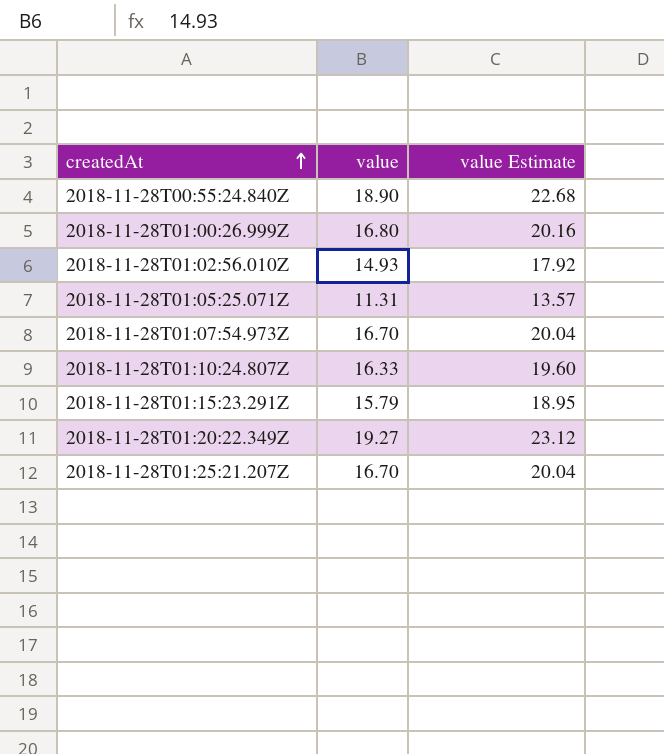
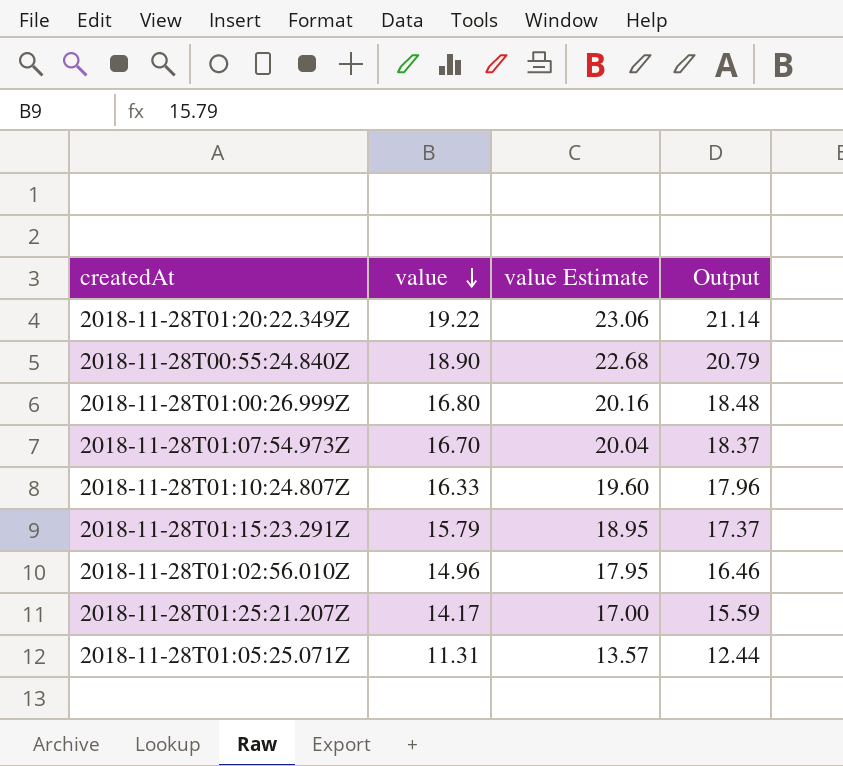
row order: createdAt ascending -> value descending
column Output | formula: none -> [value] * 1.1
2018-11-28T01:20:22.349Z | value: 19.27 -> 19.22
2018-11-28T01:20:22.349Z | value Estimate: 23.12 -> 23.06
2018-11-28T01:02:56.010Z | value: 14.93 -> 14.96
2018-11-28T01:02:56.010Z | value Estimate: 17.92 -> 17.95
2018-11-28T01:25:21.207Z | value: 16.70 -> 14.17
2018-11-28T01:25:21.207Z | value Estimate: 20.04 -> 17.00

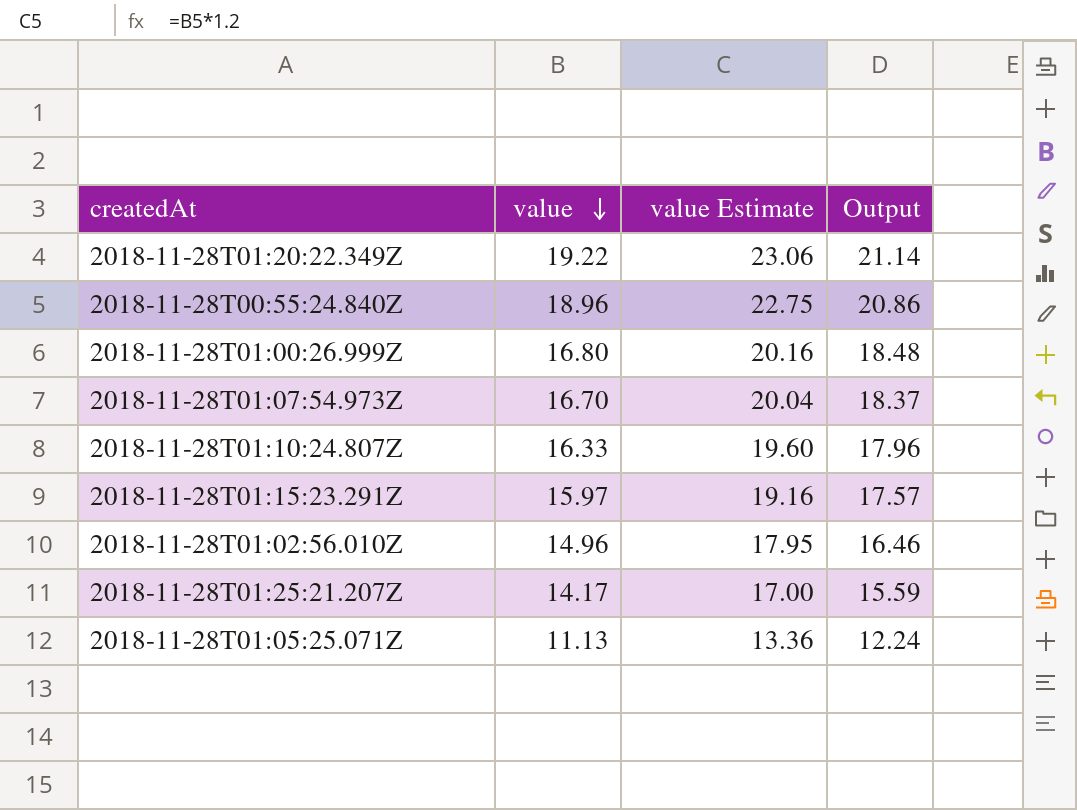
2018-11-28T00:55:24.840Z | value: 18.90 -> 18.96
2018-11-28T00:55:24.840Z | value Estimate: 22.68 -> 22.75
2018-11-28T00:55:24.840Z | Output: 20.79 -> 20.86
2018-11-28T01:15:23.291Z | value: 15.79 -> 15.97
2018-11-28T01:15:23.291Z | value Estimate: 18.95 -> 19.16
2018-11-28T01:15:23.291Z | Output: 17.37 -> 17.57
2018-11-28T01:05:25.071Z | value: 11.31 -> 11.13
2018-11-28T01:05:25.071Z | value Estimate: 13.57 -> 13.36
2018-11-28T01:05:25.071Z | Output: 12.44 -> 12.24

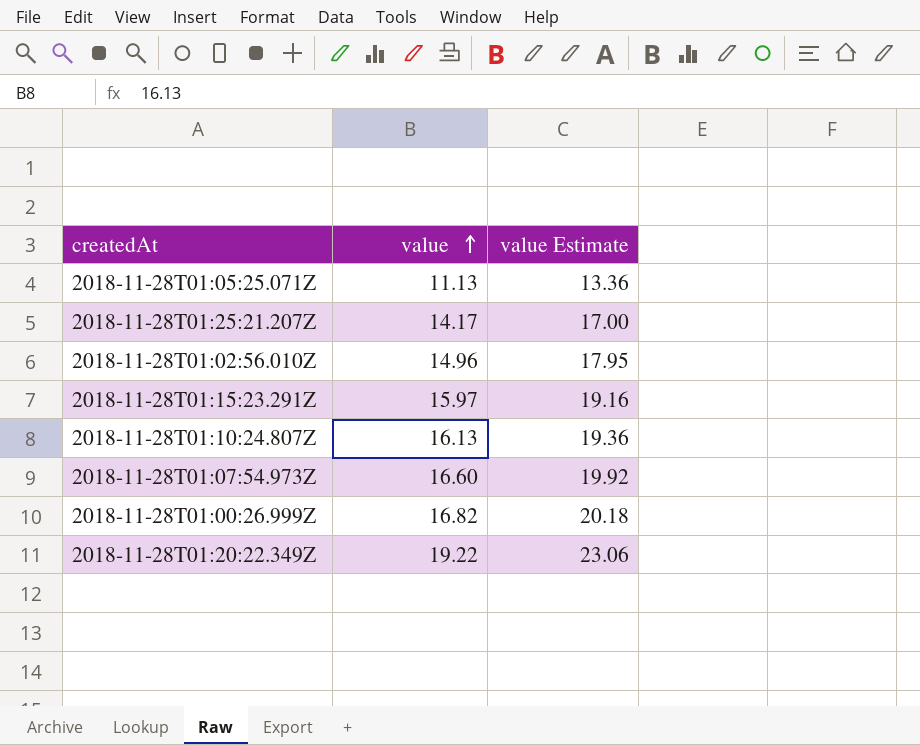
row order: value descending -> value ascending
column Output | formula: [value] * 1.1 -> none
row 2018-11-28T00:55:24.840Z: 18.96 | 22.75 | 20.86 -> none
2018-11-28T01:10:24.807Z | value: 16.33 -> 16.13
2018-11-28T01:10:24.807Z | value Estimate: 19.60 -> 19.36
2018-11-28T01:07:54.973Z | value: 16.70 -> 16.60
2018-11-28T01:07:54.973Z | value Estimate: 20.04 -> 19.92
2018-11-28T01:00:26.999Z | value: 16.80 -> 16.82
2018-11-28T01:00:26.999Z | value Estimate: 20.16 -> 20.18

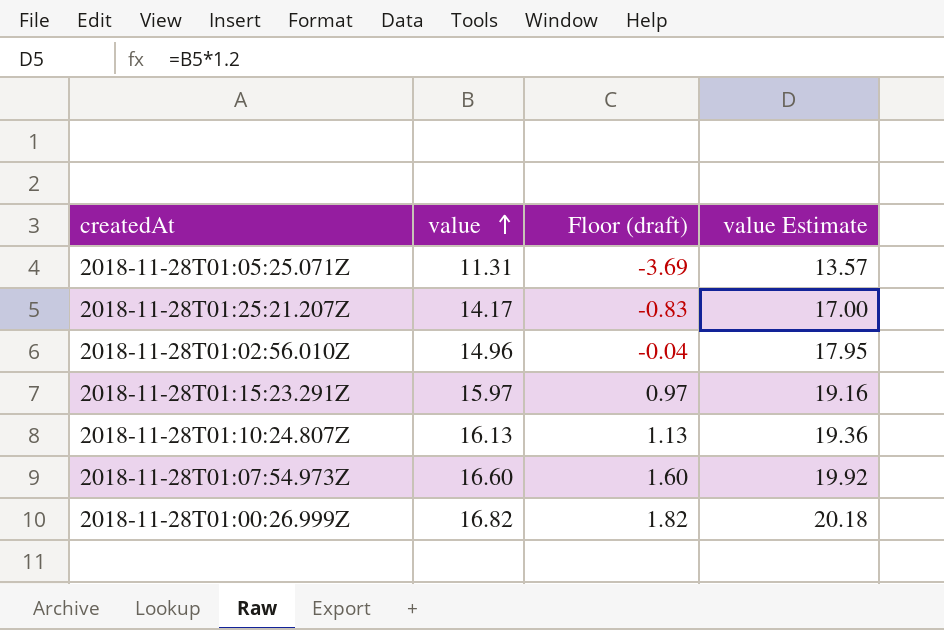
column Floor (draft) | formula: none -> [value] - 15
row 2018-11-28T01:20:22.349Z: 19.22 | 23.06 -> none
2018-11-28T01:05:25.071Z | value: 11.13 -> 11.31
2018-11-28T01:05:25.071Z | value Estimate: 13.36 -> 13.57

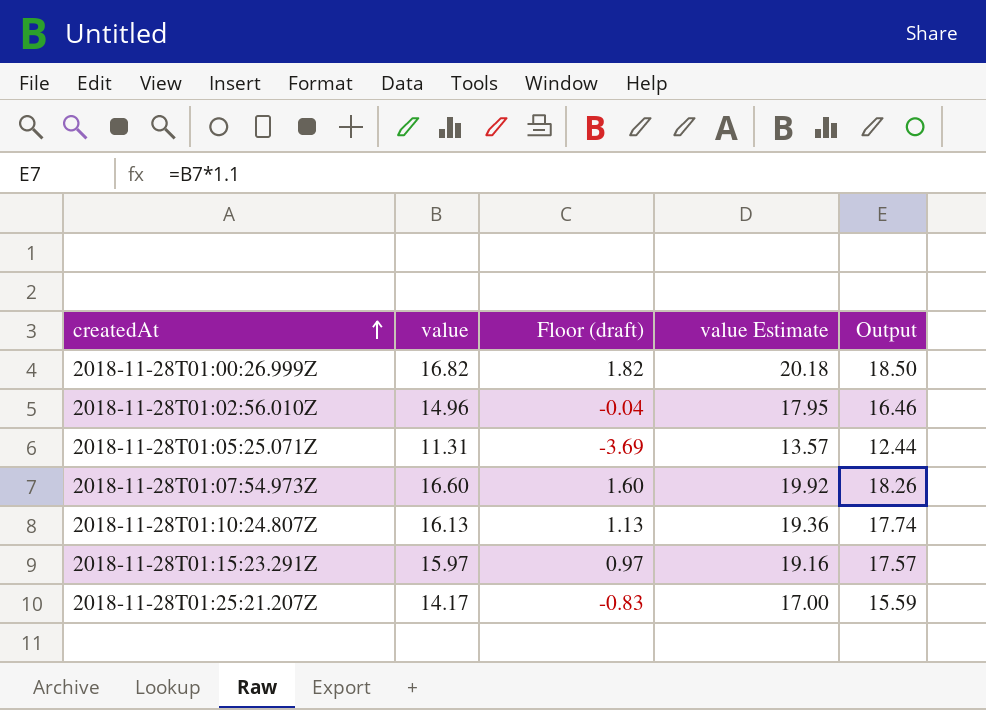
row order: value ascending -> createdAt ascending
column Output | formula: none -> [value] * 1.1

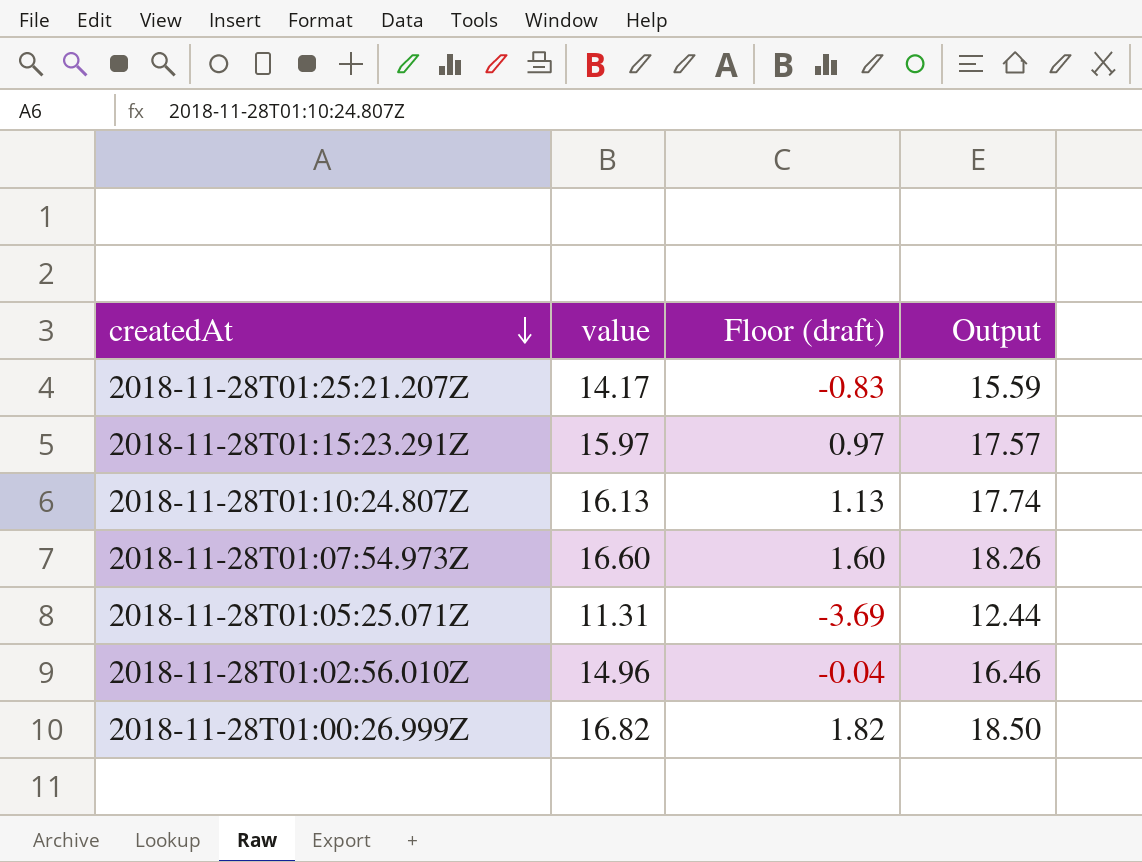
row order: createdAt ascending -> createdAt descending
column value Estimate | formula: [value] * 1.2 -> none

